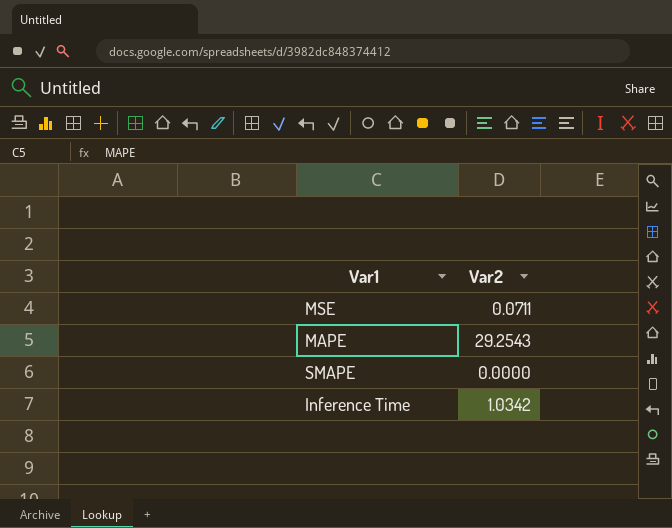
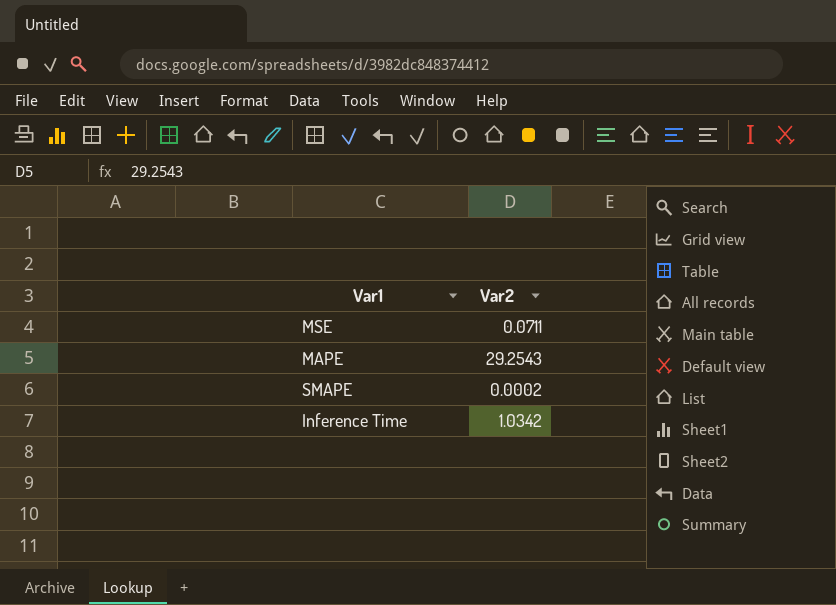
SMAPE | Var2: 0.0000 -> 0.0002

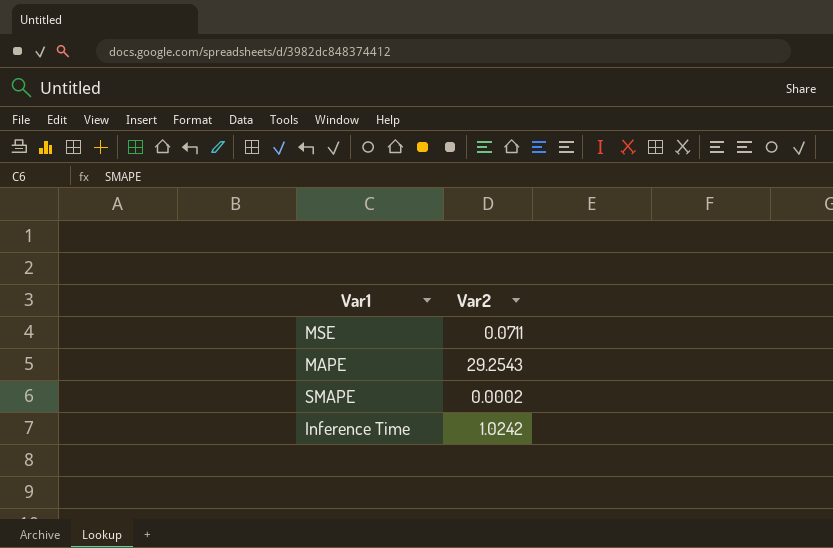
Inference Time | Var2: 1.0342 -> 1.0242

